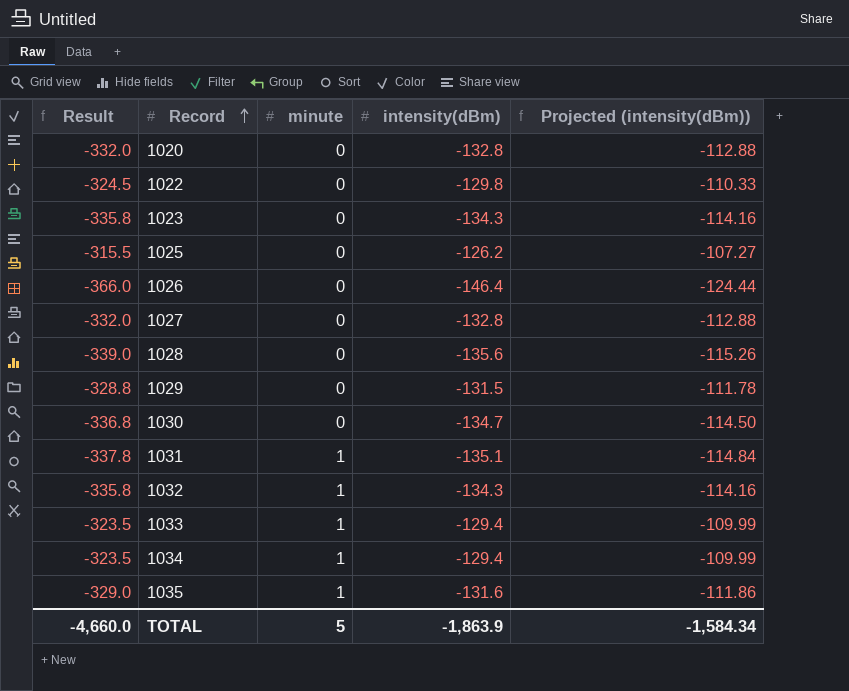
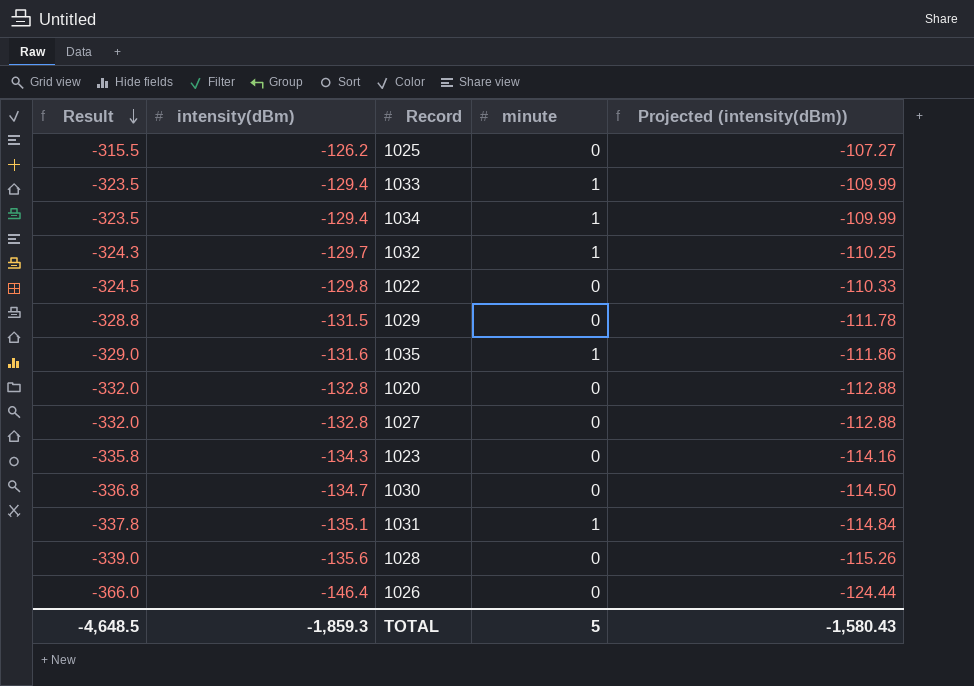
row order: Record ascending -> Result descending
column intensity(dBm) | position: 4 -> 2
1032 | Result: -335.8 -> -324.3
1032 | intensity(dBm): -134.3 -> -129.7
1032 | Projected (intensity(dBm)): -114.16 -> -110.25
TOTAL | Result: -4,660.0 -> -4,648.5
TOTAL | intensity(dBm): -1,863.9 -> -1,859.3
TOTAL | Projected (intensity(dBm)): -1,584.34 -> -1,580.43

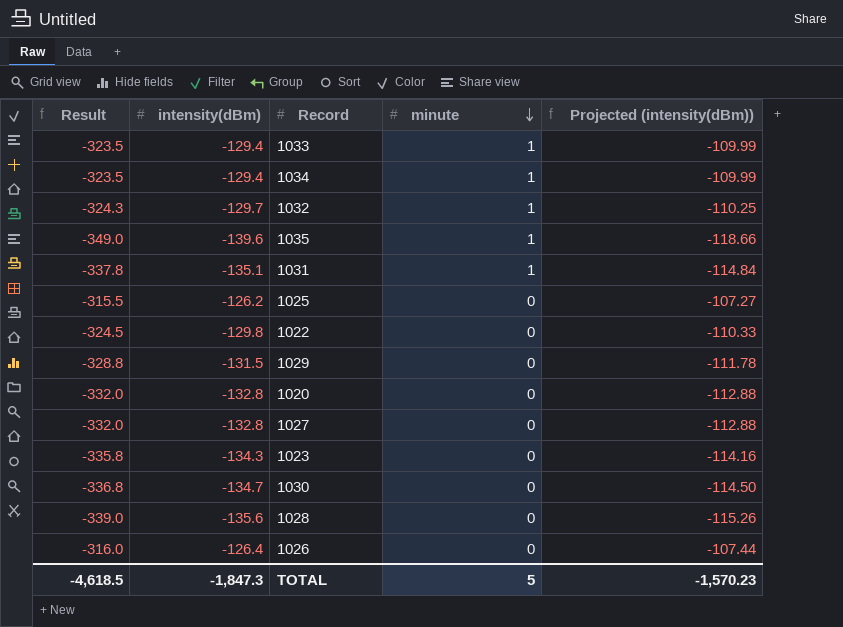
row order: Result descending -> minute descending
1035 | Result: -329.0 -> -349.0
1035 | intensity(dBm): -131.6 -> -139.6
1035 | Projected (intensity(dBm)): -111.86 -> -118.66
1026 | Result: -366.0 -> -316.0
1026 | intensity(dBm): -146.4 -> -126.4
1026 | Projected (intensity(dBm)): -124.44 -> -107.44
TOTAL | Result: -4,648.5 -> -4,618.5
TOTAL | intensity(dBm): -1,859.3 -> -1,847.3
TOTAL | Projected (intensity(dBm)): -1,580.43 -> -1,570.23

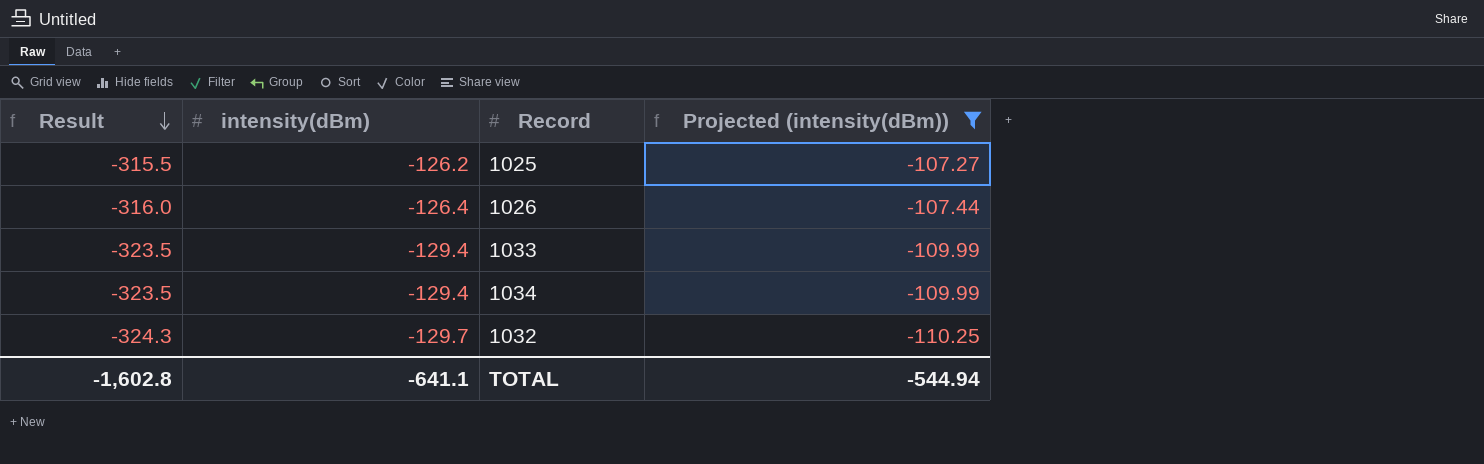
filter: none -> Projected (intensity(dBm)) >= -110.25
row order: minute descending -> Result descending
column minute | position: 4 -> none
TOTAL | Result: -4,618.5 -> -1,602.8
TOTAL | intensity(dBm): -1,847.3 -> -641.1
TOTAL | Projected (intensity(dBm)): -1,570.23 -> -544.94

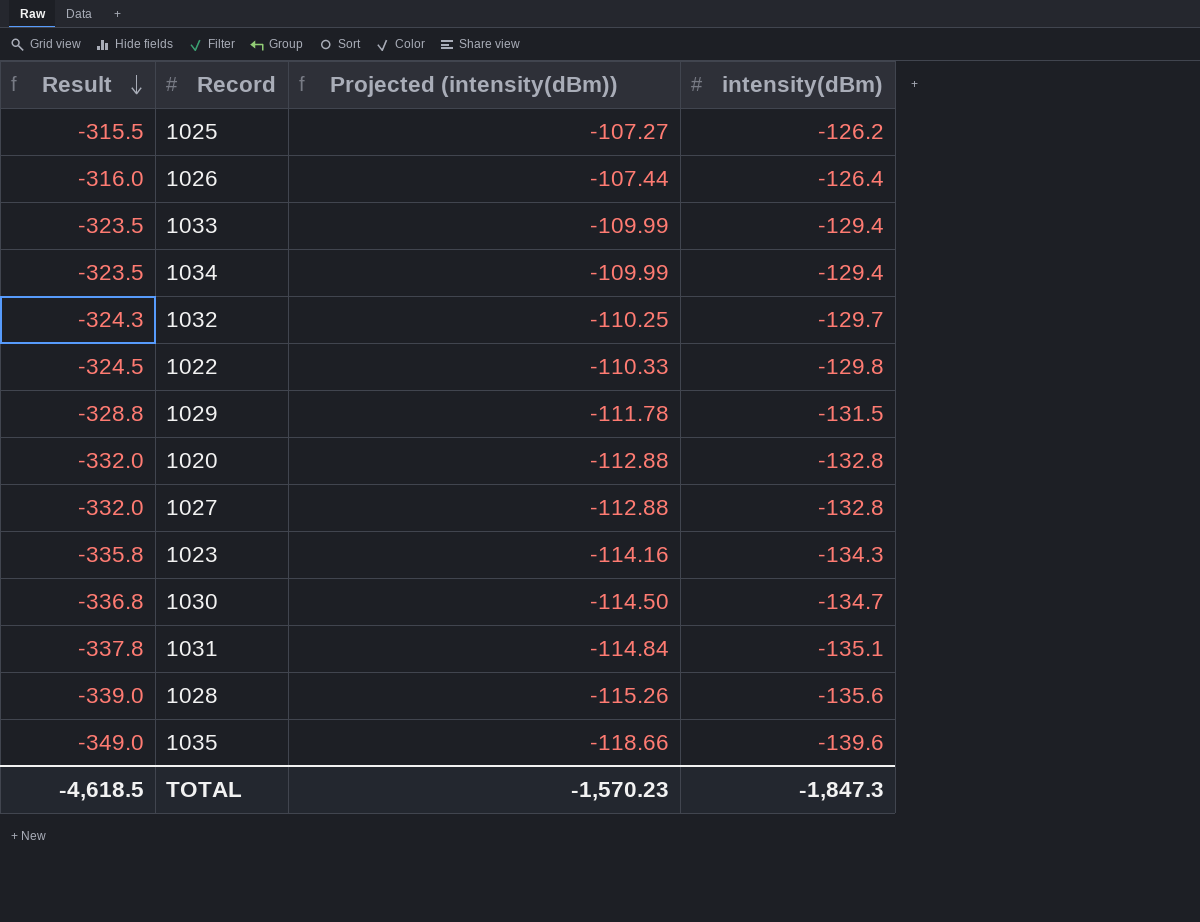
filter: Projected (intensity(dBm)) >= -110.25 -> none
column intensity(dBm) | position: 2 -> 4
TOTAL | Result: -1,602.8 -> -4,618.5
TOTAL | Projected (intensity(dBm)): -544.94 -> -1,570.23
TOTAL | intensity(dBm): -641.1 -> -1,847.3

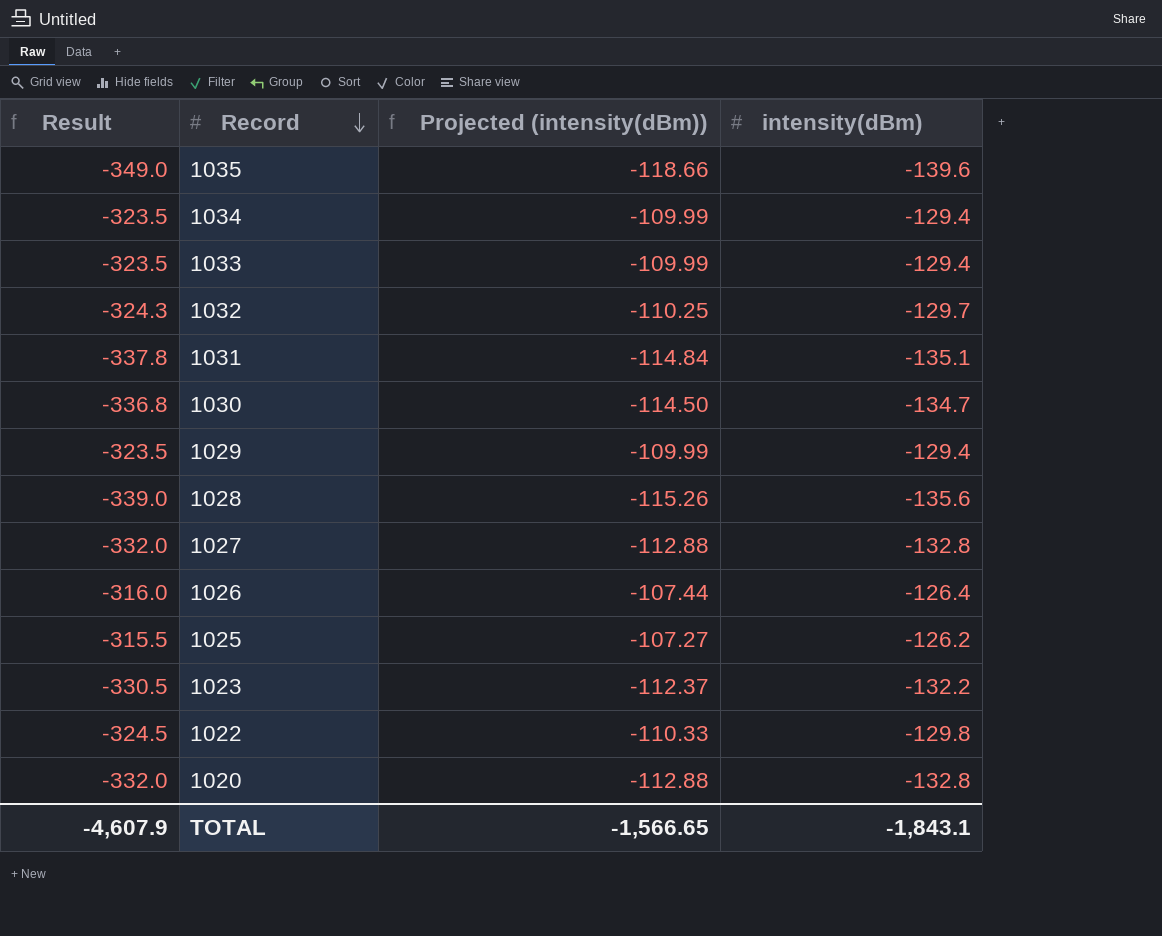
row order: Result descending -> Record descending
1029 | Result: -328.8 -> -323.5
1029 | Projected (intensity(dBm)): -111.78 -> -109.99
1029 | intensity(dBm): -131.5 -> -129.4
1023 | Result: -335.8 -> -330.5
1023 | Projected (intensity(dBm)): -114.16 -> -112.37
1023 | intensity(dBm): -134.3 -> -132.2
TOTAL | Result: -4,618.5 -> -4,607.9
TOTAL | Projected (intensity(dBm)): -1,570.23 -> -1,566.65
TOTAL | intensity(dBm): -1,847.3 -> -1,843.1

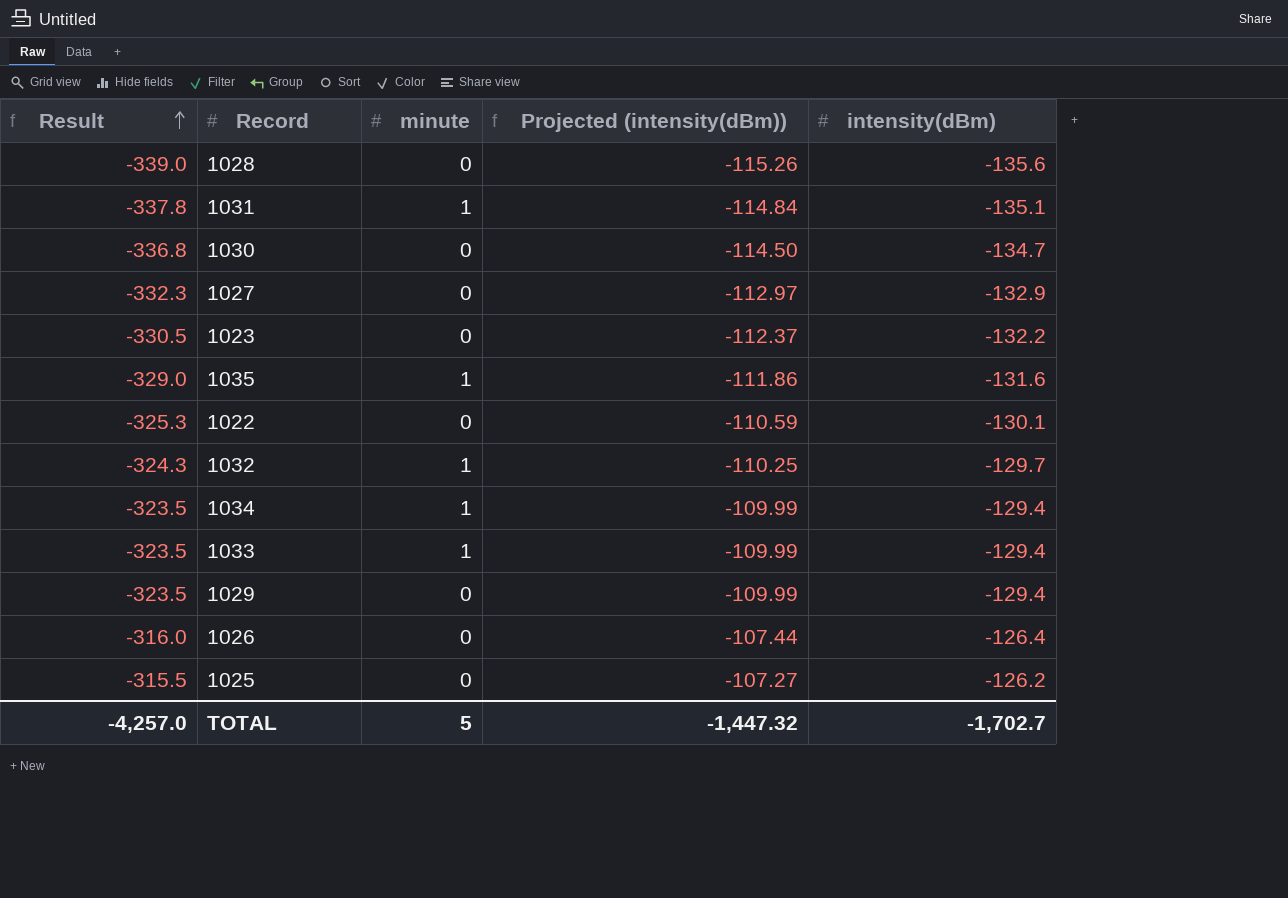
row order: Record descending -> Result ascending
column minute | position: none -> 3
row 1020: -332.0 | -112.88 | -132.8 -> none
1027 | Result: -332.0 -> -332.3
1027 | Projected (intensity(dBm)): -112.88 -> -112.97
1027 | intensity(dBm): -132.8 -> -132.9
1035 | Result: -349.0 -> -329.0
1035 | Projected (intensity(dBm)): -118.66 -> -111.86
1035 | intensity(dBm): -139.6 -> -131.6
1022 | Result: -324.5 -> -325.3
1022 | Projected (intensity(dBm)): -110.33 -> -110.59
1022 | intensity(dBm): -129.8 -> -130.1
TOTAL | Result: -4,607.9 -> -4,257.0
TOTAL | Projected (intensity(dBm)): -1,566.65 -> -1,447.32
TOTAL | intensity(dBm): -1,843.1 -> -1,702.7

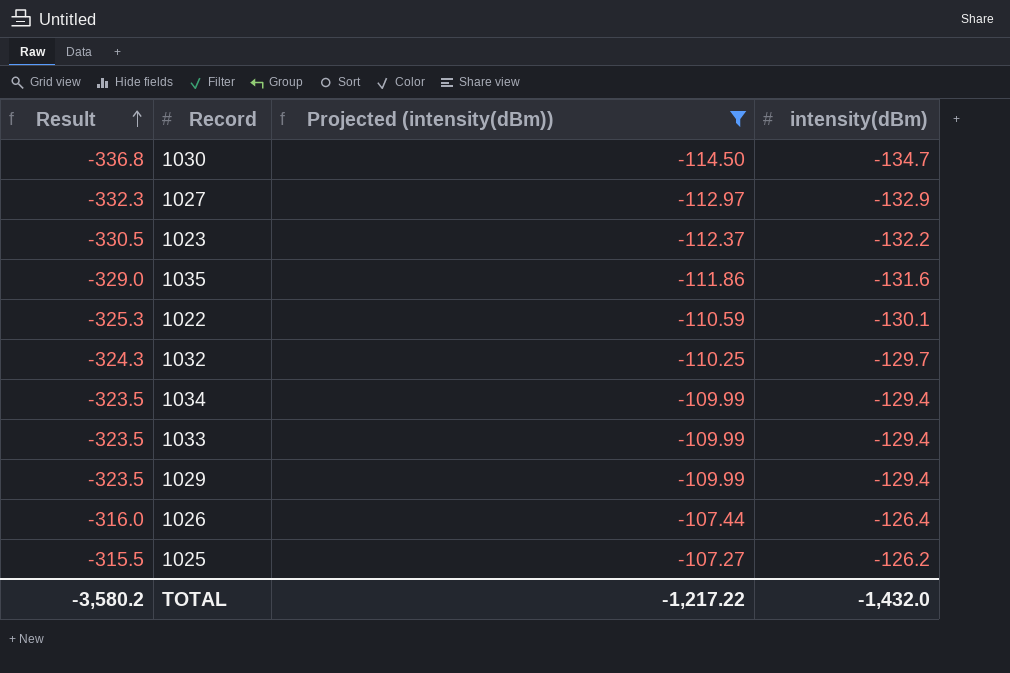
filter: none -> Projected (intensity(dBm)) >= -114.50
column minute | position: 3 -> none
TOTAL | Result: -4,257.0 -> -3,580.2
TOTAL | Projected (intensity(dBm)): -1,447.32 -> -1,217.22
TOTAL | intensity(dBm): -1,702.7 -> -1,432.0

